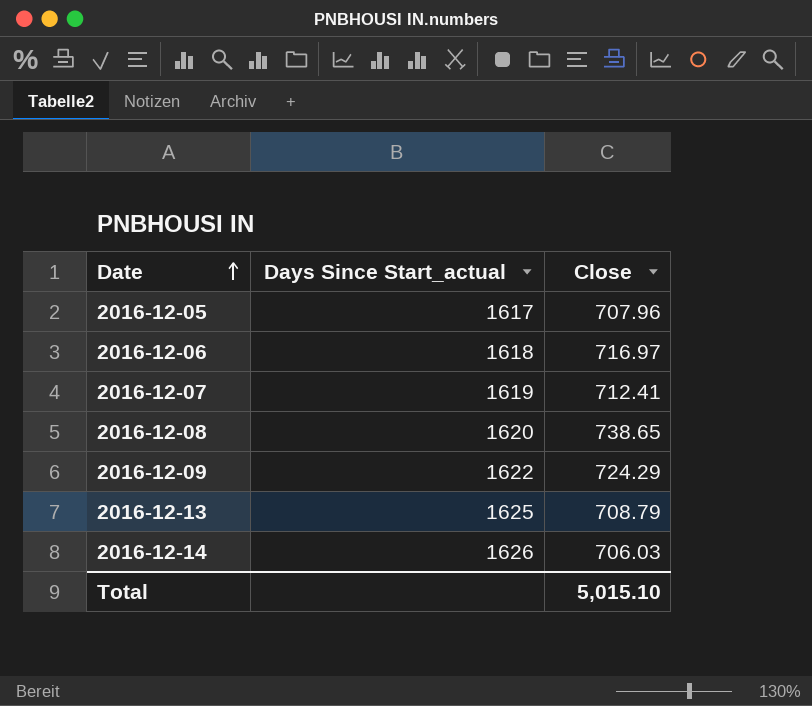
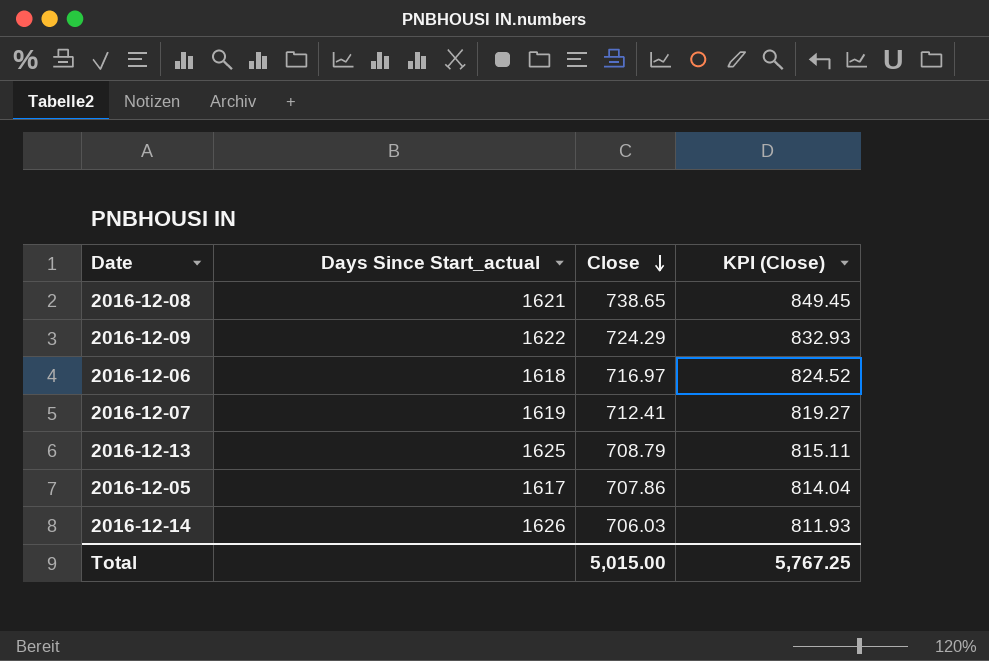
row order: Date ascending -> Close descending
column KPI (Close) | formula: none -> [Close] * 1.15
2016-12-08 | Days Since Start_actual: 1620 -> 1621
2016-12-05 | Close: 707.96 -> 707.86
Total | Close: 5,015.10 -> 5,015.00

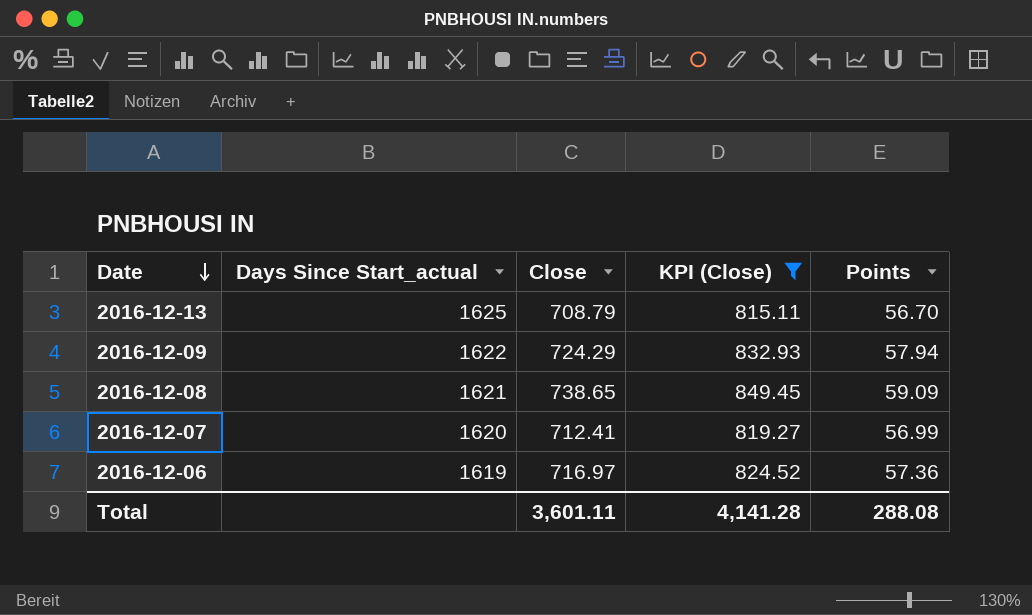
filter: none -> KPI (Close) >= 815.11
row order: Close descending -> Date descending
column Points | formula: none -> [Close] * 0.08
2016-12-07 | Days Since Start_actual: 1619 -> 1620
2016-12-06 | Days Since Start_actual: 1618 -> 1619
Total | Close: 5,015.00 -> 3,601.11
Total | KPI (Close): 5,767.25 -> 4,141.28

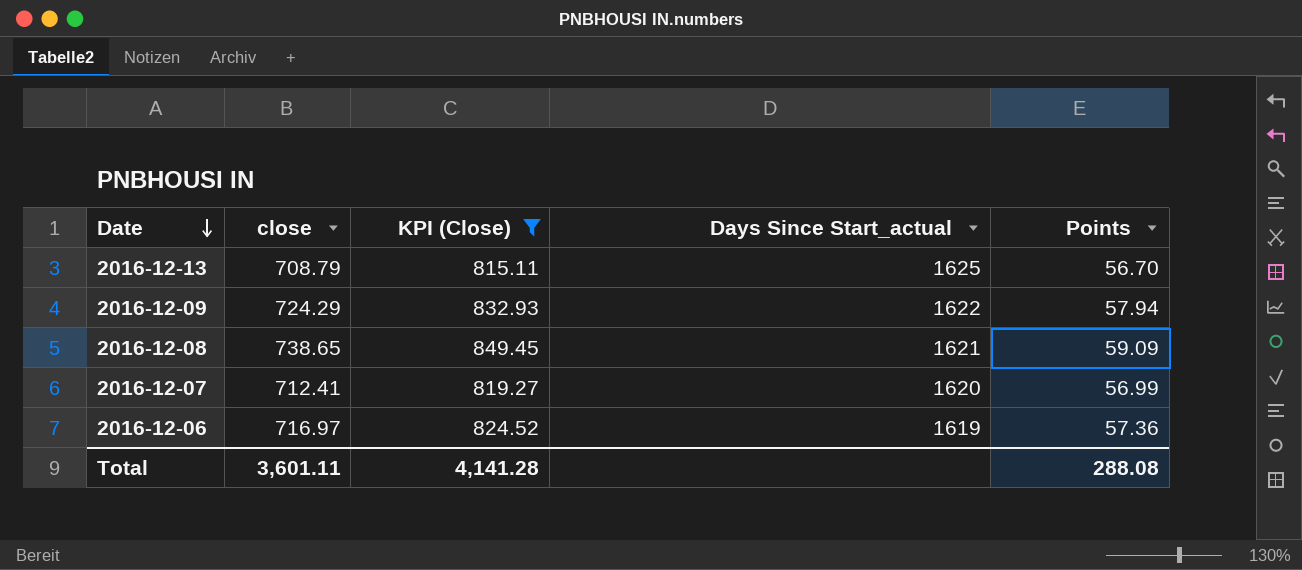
column name: Close -> close
column Days Since Start_actual | position: 2 -> 4

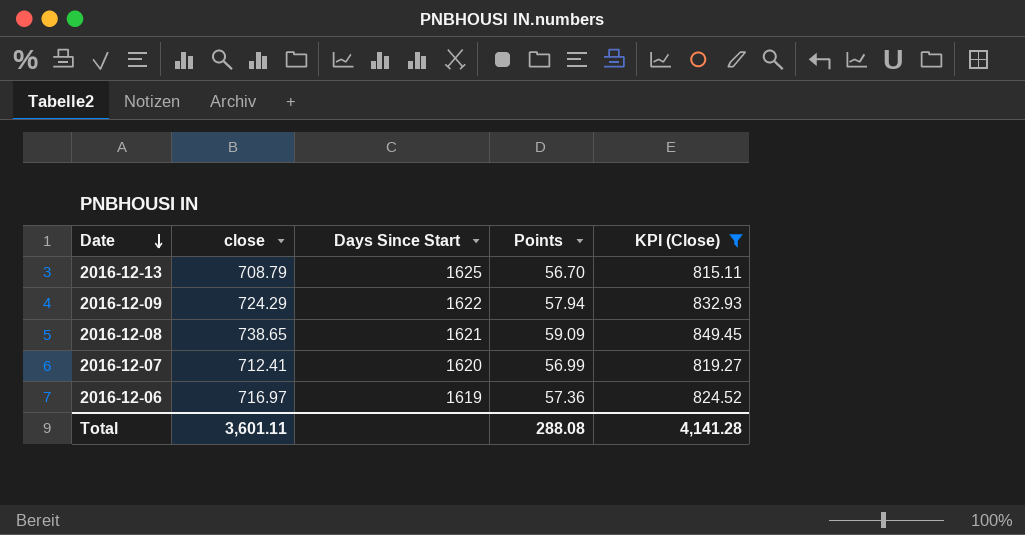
column name: Days Since Start_actual -> Days Since Start
column KPI (Close) | position: 3 -> 5

